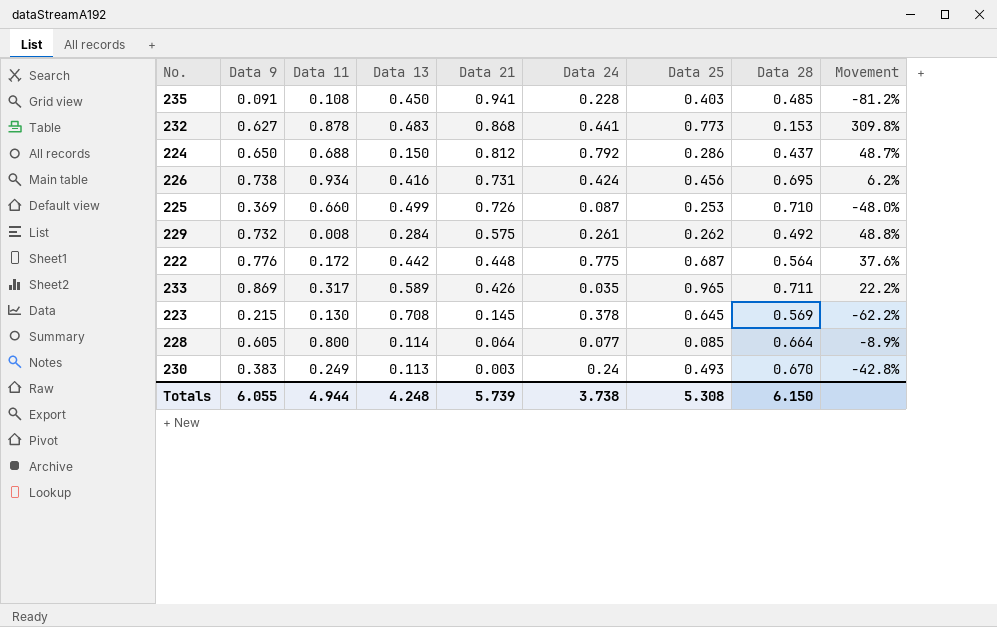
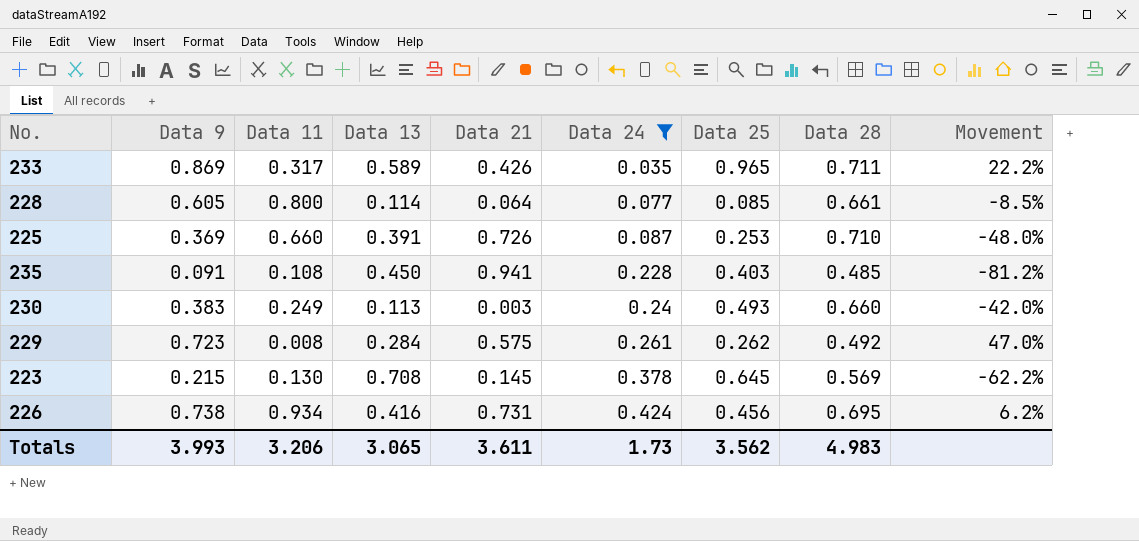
filter: none -> Data 24 <= 0.424
row order: Data 21 descending -> Data 24 ascending
228 | Data 28: 0.664 -> 0.661
228 | Movement: -8.9% -> -8.5%
225 | Data 13: 0.499 -> 0.391
230 | Data 28: 0.670 -> 0.660
230 | Movement: -42.8% -> -42.0%
229 | Data 9: 0.732 -> 0.723
229 | Movement: 48.8% -> 47.0%
Totals | Data 9: 6.055 -> 3.993
Totals | Data 11: 4.944 -> 3.206
Totals | Data 13: 4.248 -> 3.065
Totals | Data 21: 5.739 -> 3.611
Totals | Data 24: 3.738 -> 1.73
Totals | Data 25: 5.308 -> 3.562
Totals | Data 28: 6.150 -> 4.983

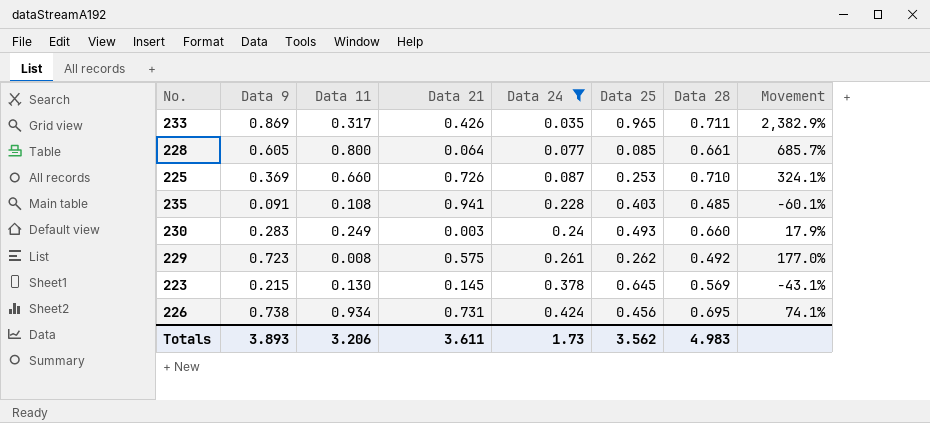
column Data 13 | position: 4 -> none
column Movement | formula: ([Data 9] - [Data 28]) / [Data 28] -> ([Data 9] - [Data 24]) / [Data 24]
230 | Data 9: 0.383 -> 0.283
Totals | Data 9: 3.993 -> 3.893

